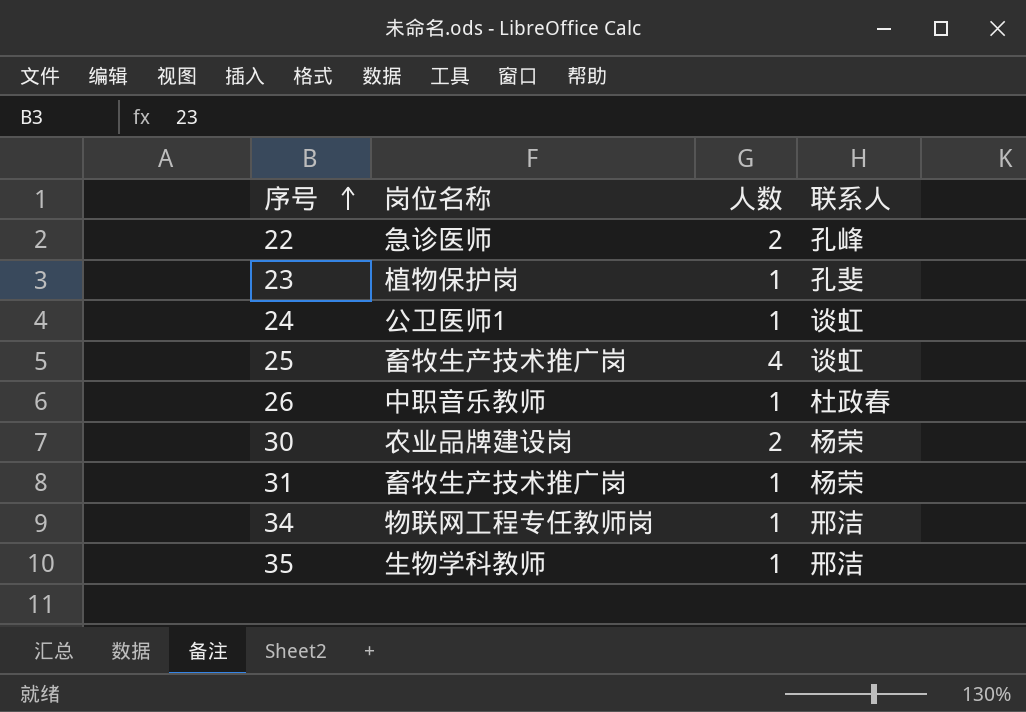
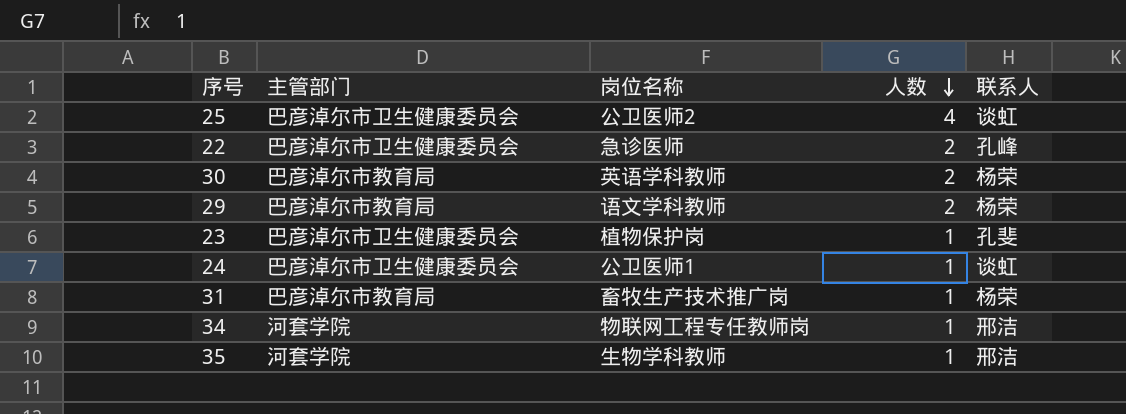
row order: 序号 ascending -> 人数 descending
column 主管部门 | position: none -> 2
row 26: 中职音乐教师 | 1 | 杜政春 -> none
25 | 岗位名称: 畜牧生产技术推广岗 -> 公卫医师2
30 | 岗位名称: 农业品牌建设岗 -> 英语学科教师
row 29: none -> 巴彦淖尔市教育局 | 语文学科教师 | 2 | 杨荣

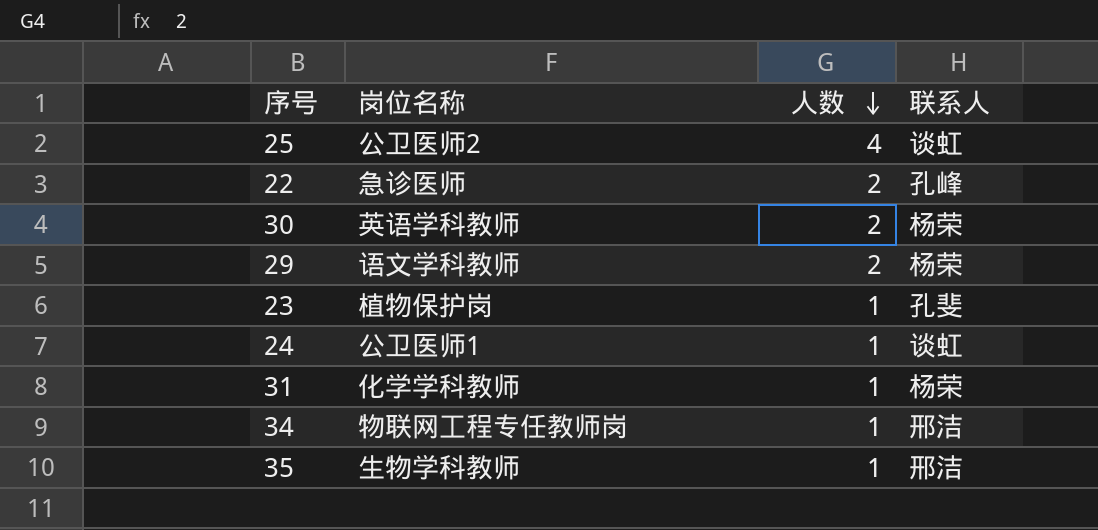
column 主管部门 | position: 2 -> none
31 | 岗位名称: 畜牧生产技术推广岗 -> 化学学科教师

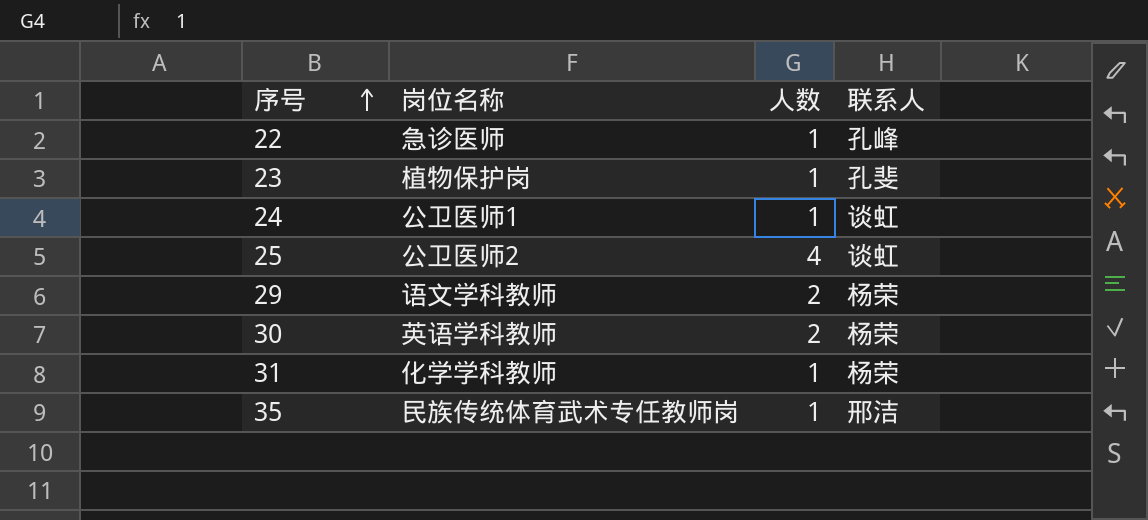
row order: 人数 descending -> 序号 ascending
row 34: 物联网工程专任教师岗 | 1 | 邢洁 -> none
22 | 人数: 2 -> 1
35 | 岗位名称: 生物学科教师 -> 民族传统体育武术专任教师岗

